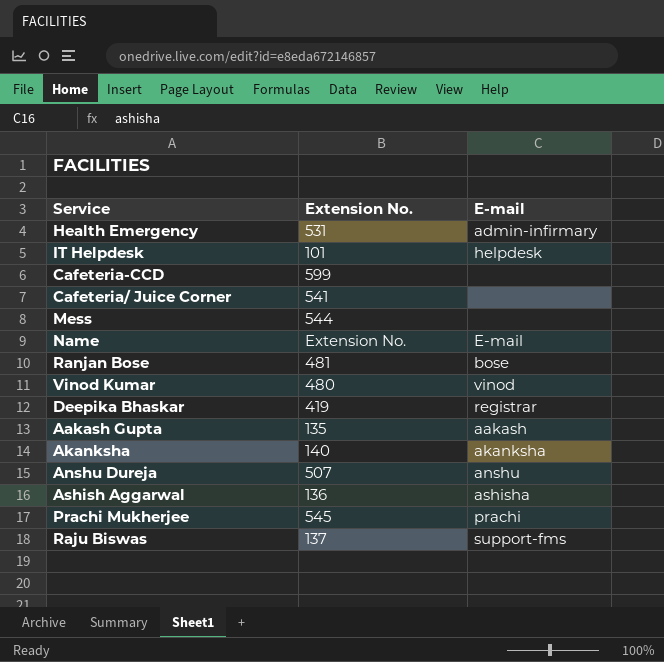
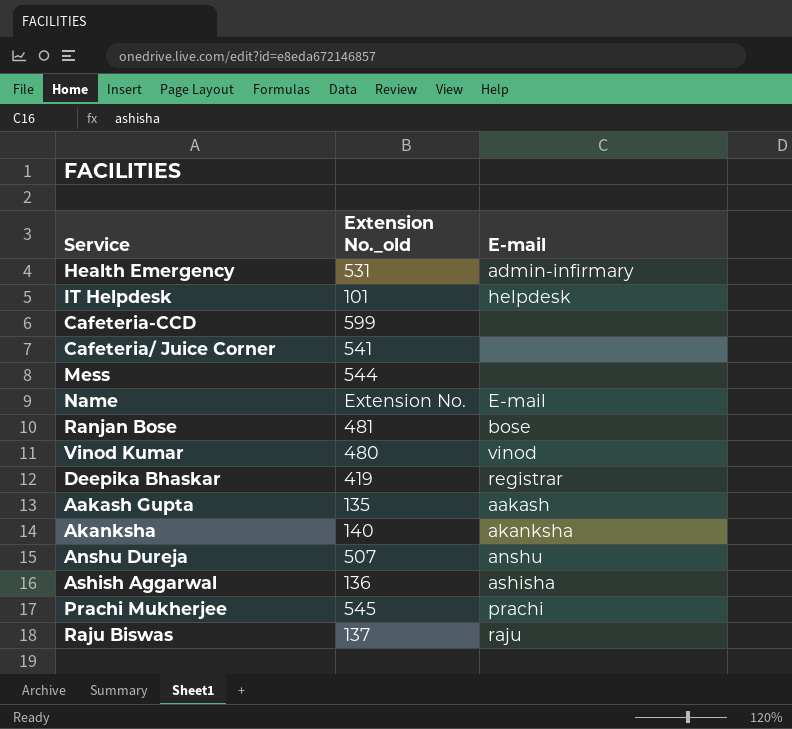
column name: Extension No. -> Extension No._old
Raju Biswas | E-mail: support-fms -> raju

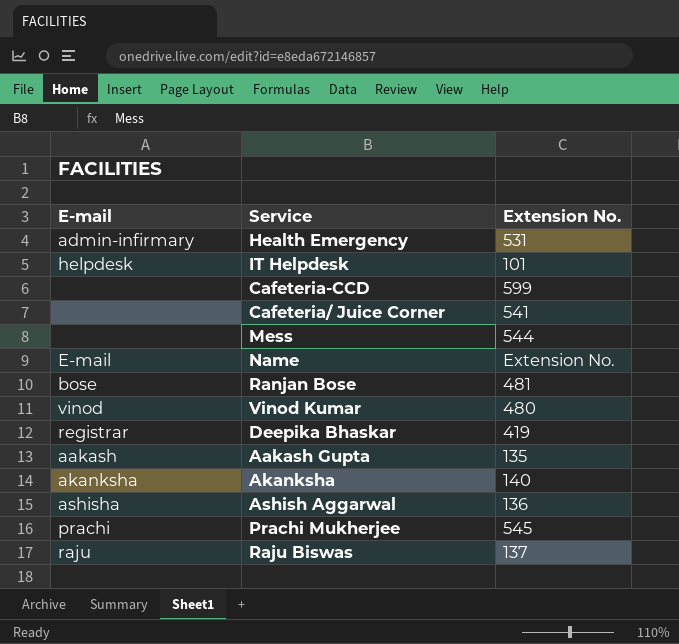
column E-mail | position: 3 -> 1
column name: Extension No._old -> Extension No.
row Anshu Dureja: 507 | anshu -> none

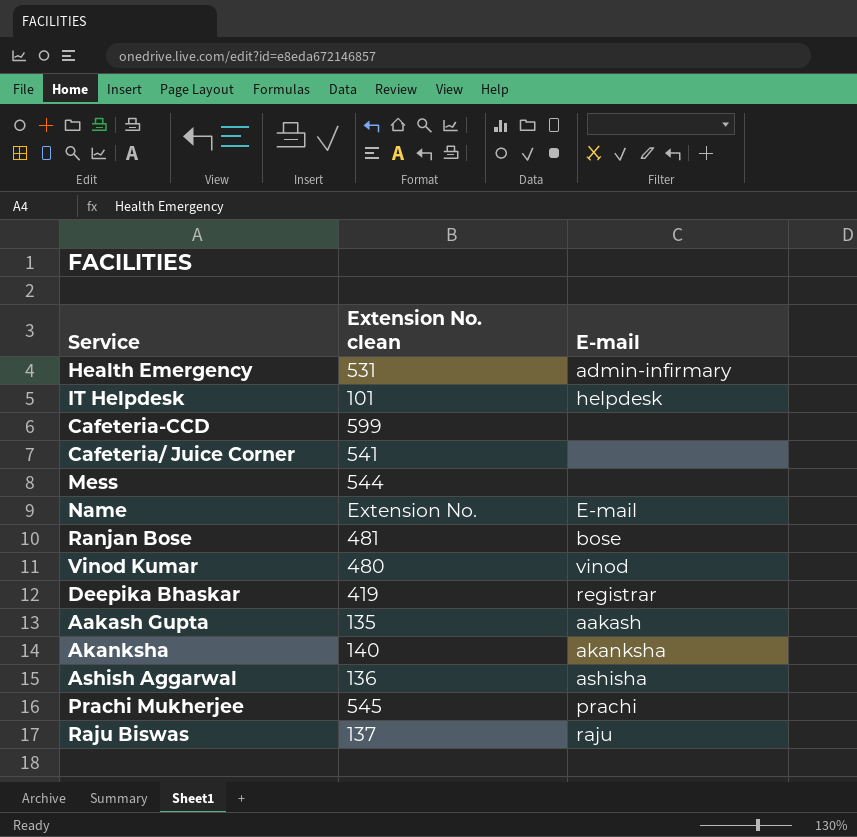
column name: Extension No. -> Extension No. clean
column E-mail | position: 1 -> 3

